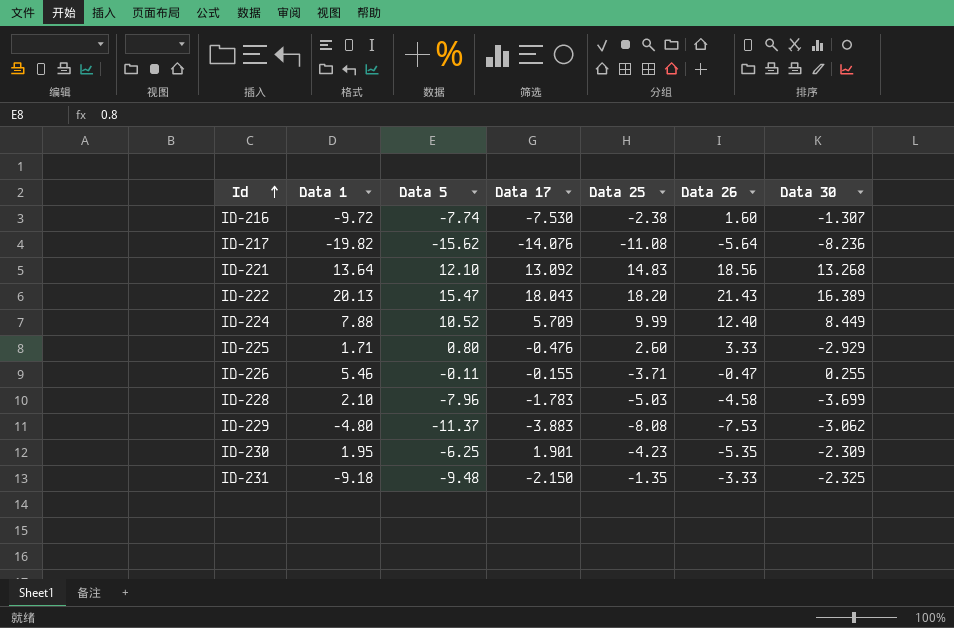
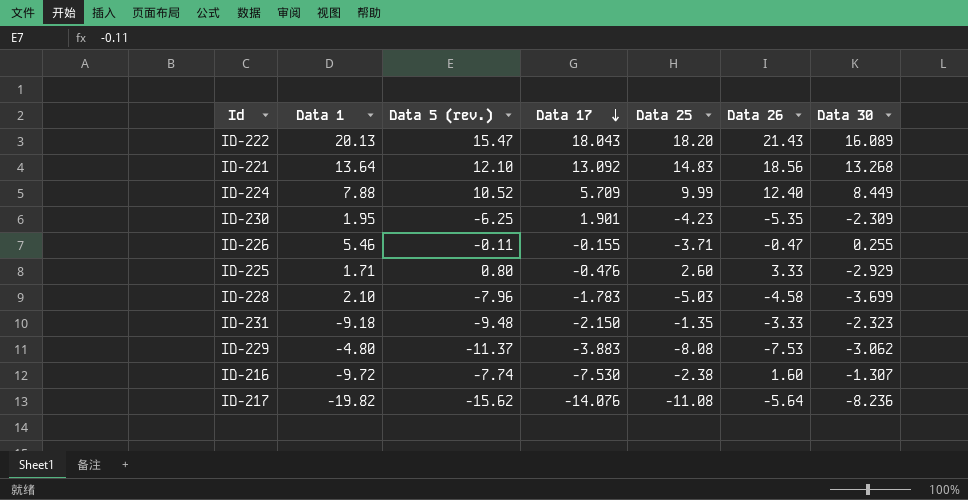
row order: Id ascending -> Data 17 descending
column name: Data 5 -> Data 5 (rev.)
ID-222 | Data 30: 16.389 -> 16.089
ID-231 | Data 30: -2.325 -> -2.323

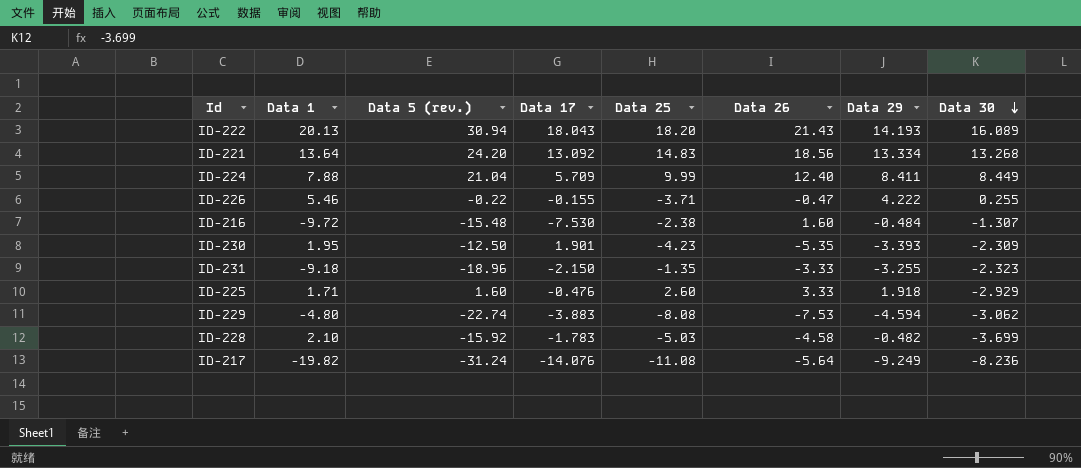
row order: Data 17 descending -> Data 30 descending
column Data 29 | position: none -> 7
ID-222 | Data 5 (rev.): 15.47 -> 30.94
ID-221 | Data 5 (rev.): 12.10 -> 24.20
ID-224 | Data 5 (rev.): 10.52 -> 21.04
ID-226 | Data 5 (rev.): -0.11 -> -0.22
ID-216 | Data 5 (rev.): -7.74 -> -15.48
ID-230 | Data 5 (rev.): -6.25 -> -12.50
ID-231 | Data 5 (rev.): -9.48 -> -18.96
ID-225 | Data 5 (rev.): 0.80 -> 1.60
ID-229 | Data 5 (rev.): -11.37 -> -22.74
ID-228 | Data 5 (rev.): -7.96 -> -15.92
ID-217 | Data 5 (rev.): -15.62 -> -31.24

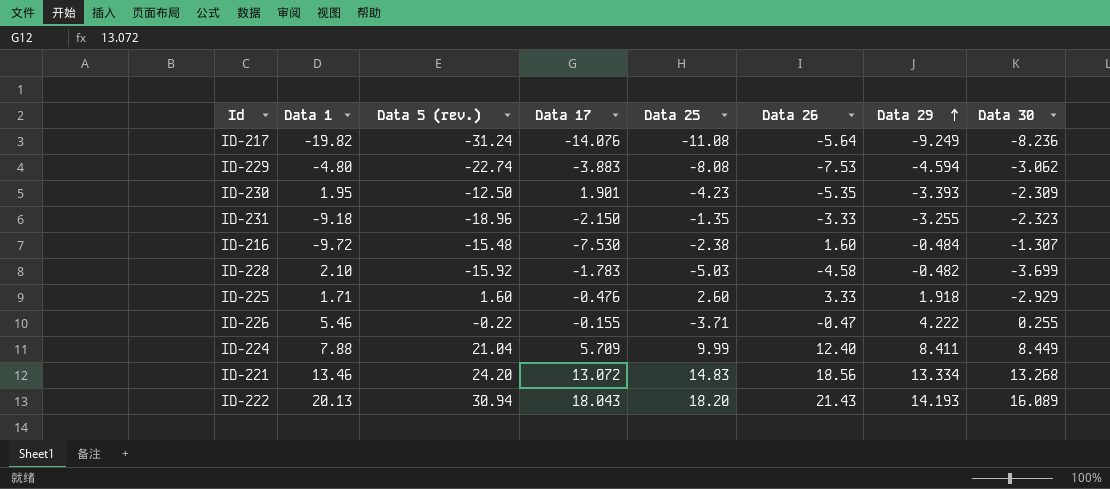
row order: Data 30 descending -> Data 29 ascending
ID-221 | Data 1: 13.64 -> 13.46
ID-221 | Data 17: 13.092 -> 13.072

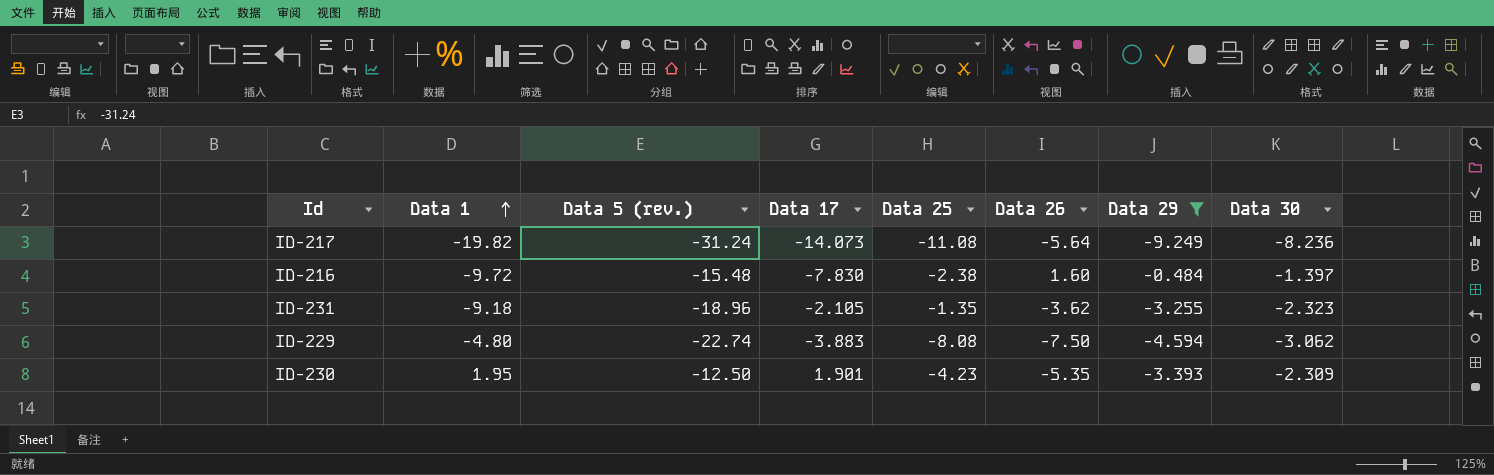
filter: none -> Data 29 <= -0.484
row order: Data 29 ascending -> Data 1 ascending
ID-217 | Data 17: -14.076 -> -14.073
ID-216 | Data 17: -7.530 -> -7.830
ID-216 | Data 30: -1.307 -> -1.397
ID-231 | Data 17: -2.150 -> -2.105
ID-231 | Data 26: -3.33 -> -3.62
ID-229 | Data 26: -7.53 -> -7.50

